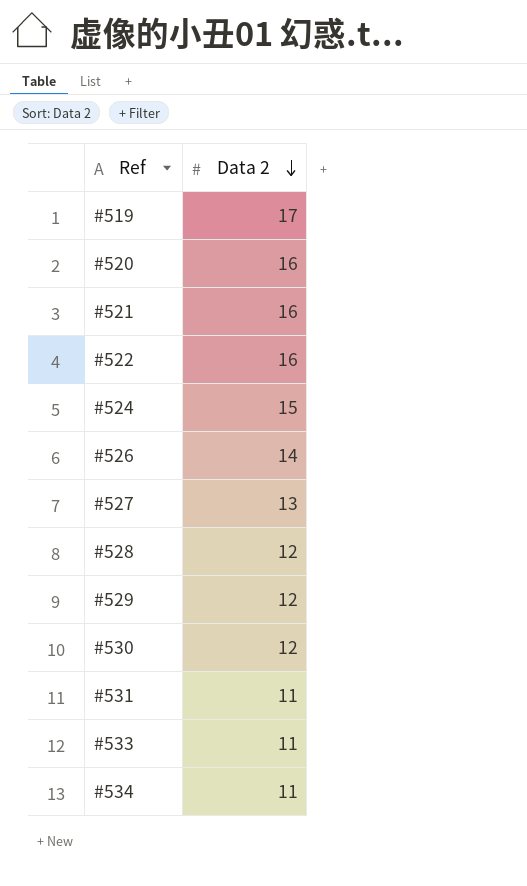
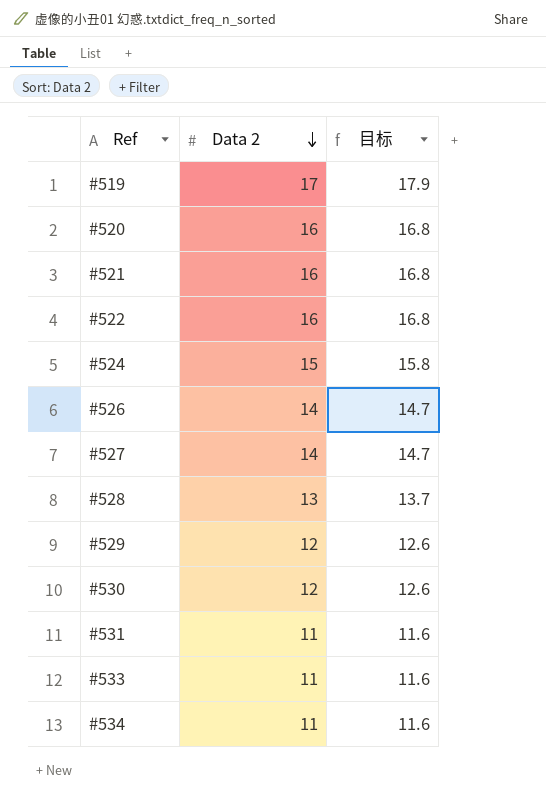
column 目标 | formula: none -> [Data 2] * 1.05
#527 | Data 2: 13 -> 14
#528 | Data 2: 12 -> 13

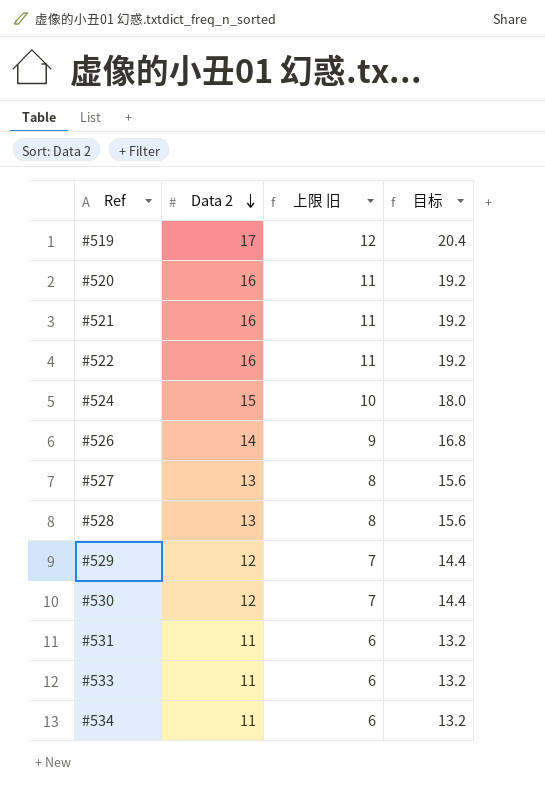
column 上限 旧 | formula: none -> [Data 2] - 5
column 目标 | formula: [Data 2] * 1.05 -> [Data 2] * 1.2
#527 | Data 2: 14 -> 13

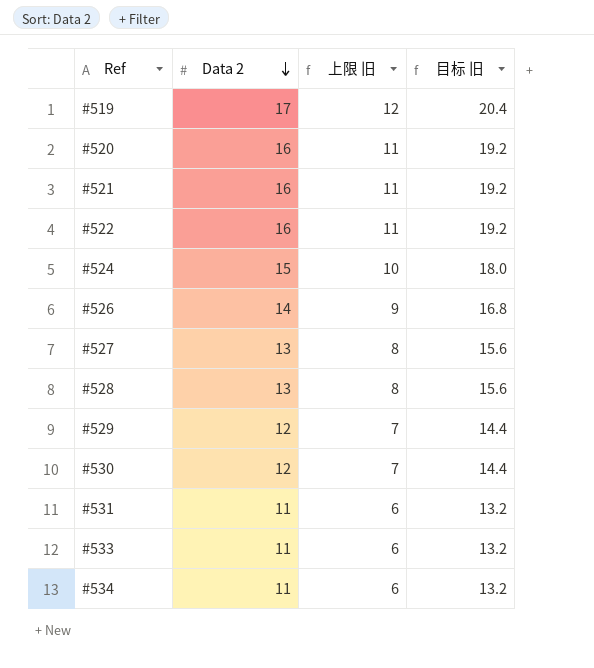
column name: 目标 -> 目标 旧

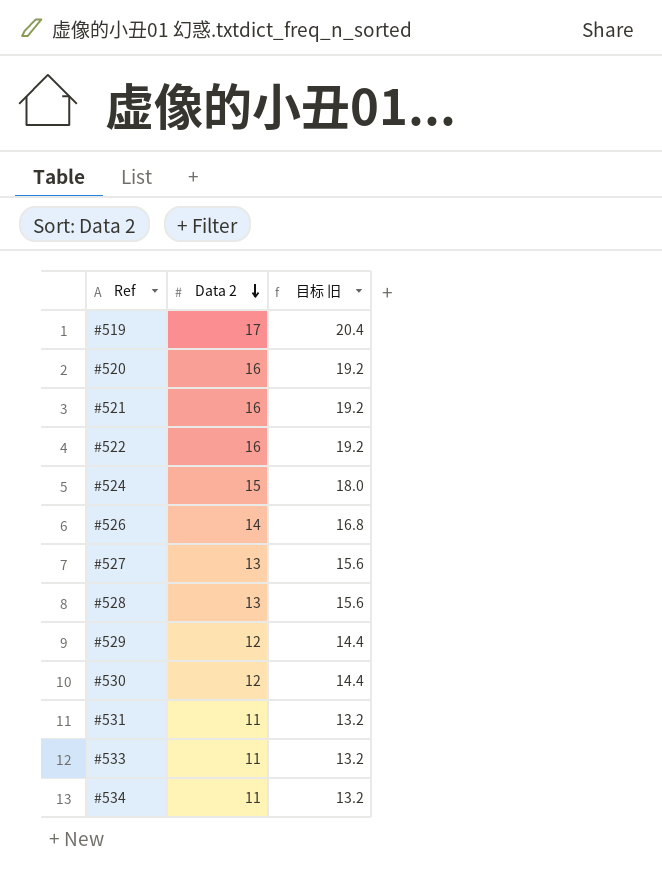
column 上限 旧 | formula: [Data 2] - 5 -> none

